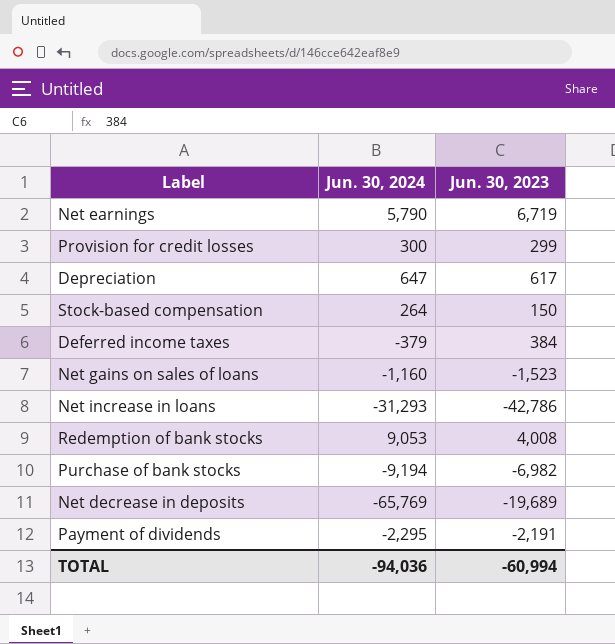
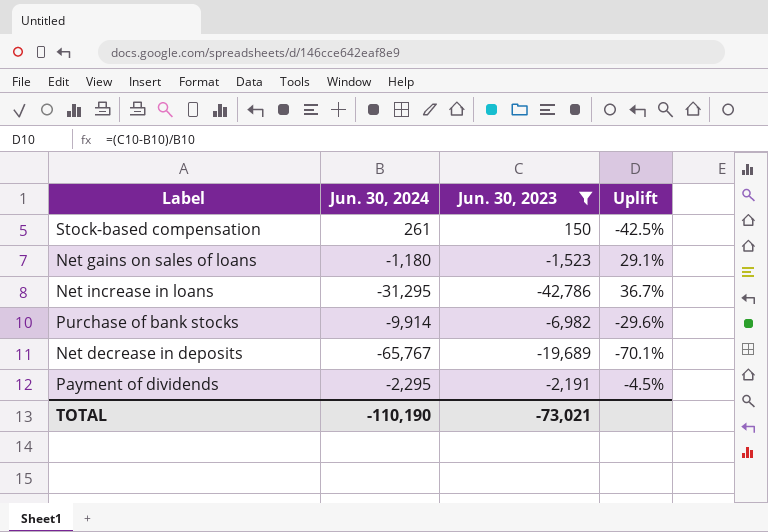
filter: none -> Jun. 30, 2023 <= 150
column Uplift | formula: none -> ([Jun. 30, 2023] - [Jun. 30, 2024]) / [Jun. 30, 2024]
Stock-based compensation | Jun. 30, 2024: 264 -> 261
Net gains on sales of loans | Jun. 30, 2024: -1,160 -> -1,180
Net increase in loans | Jun. 30, 2024: -31,293 -> -31,295
Purchase of bank stocks | Jun. 30, 2024: -9,194 -> -9,914
Net decrease in deposits | Jun. 30, 2024: -65,769 -> -65,767
TOTAL | Jun. 30, 2024: -94,036 -> -110,190
TOTAL | Jun. 30, 2023: -60,994 -> -73,021

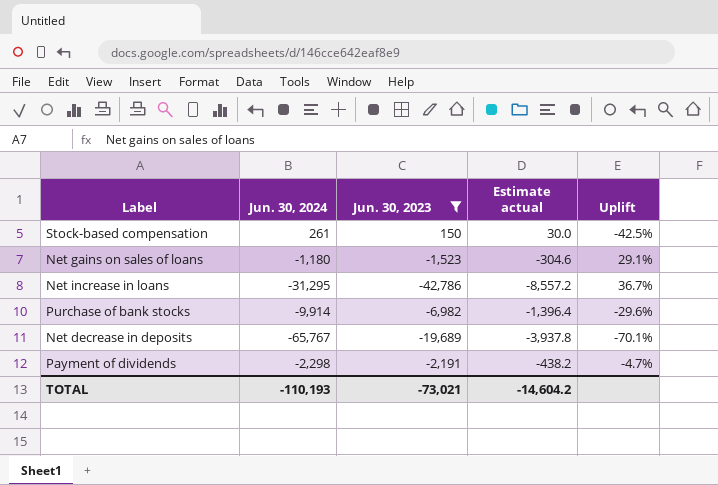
column Estimate actual | formula: none -> [Jun. 30, 2023] * 0.2
Payment of dividends | Jun. 30, 2024: -2,295 -> -2,298
Payment of dividends | Uplift: -4.5% -> -4.7%
TOTAL | Jun. 30, 2024: -110,190 -> -110,193

